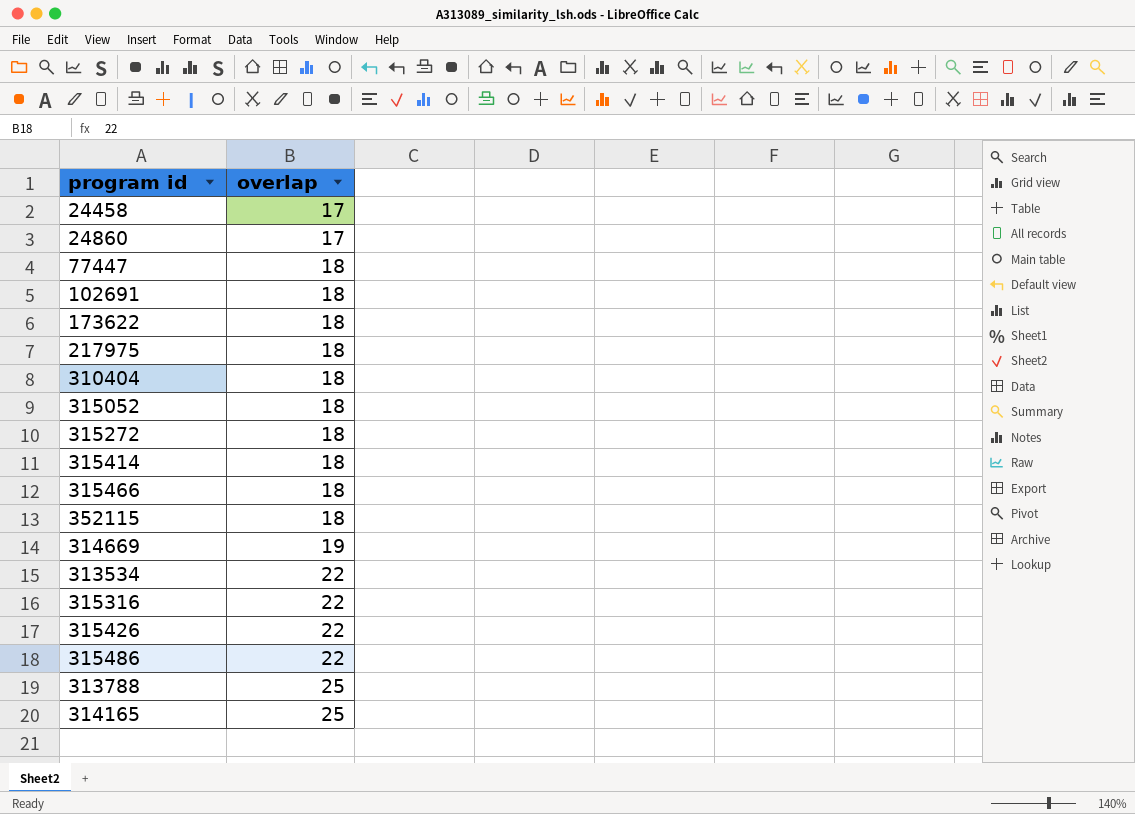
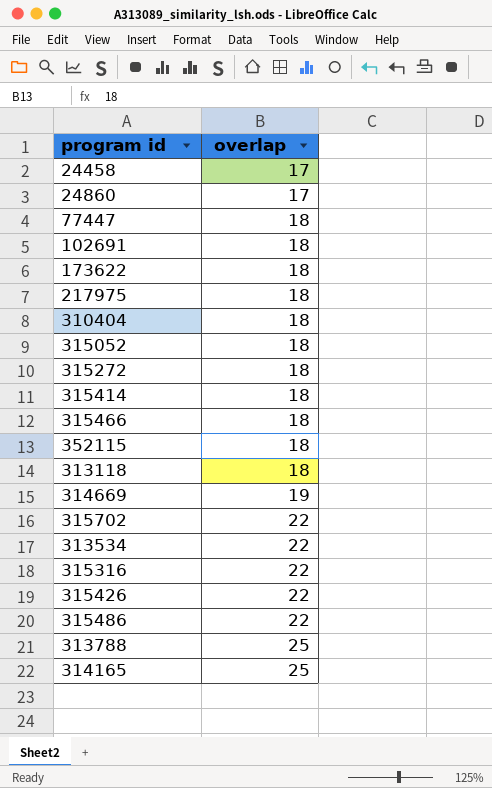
row 313118: none -> 18
row 315702: none -> 22

